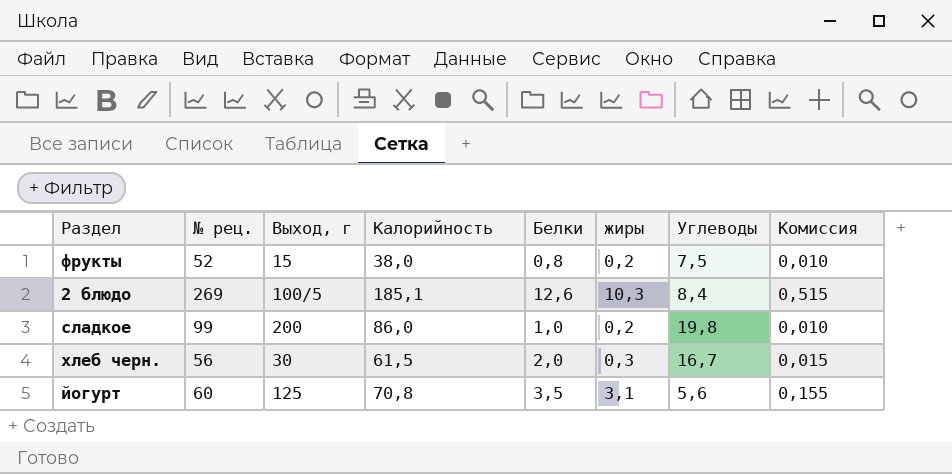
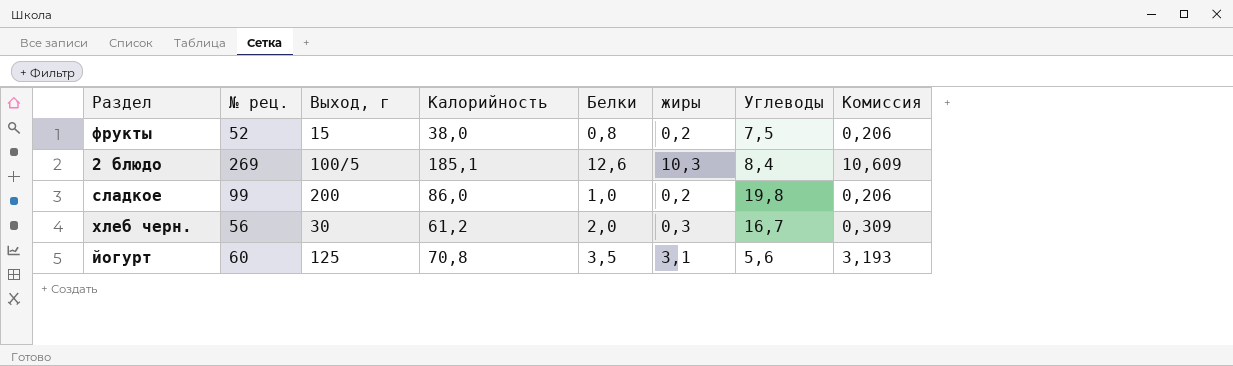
column Комиссия | formula: [жиры] * 0,05 -> [жиры] * 1,03
хлеб черн. | Калорийность: 61,5 -> 61,2

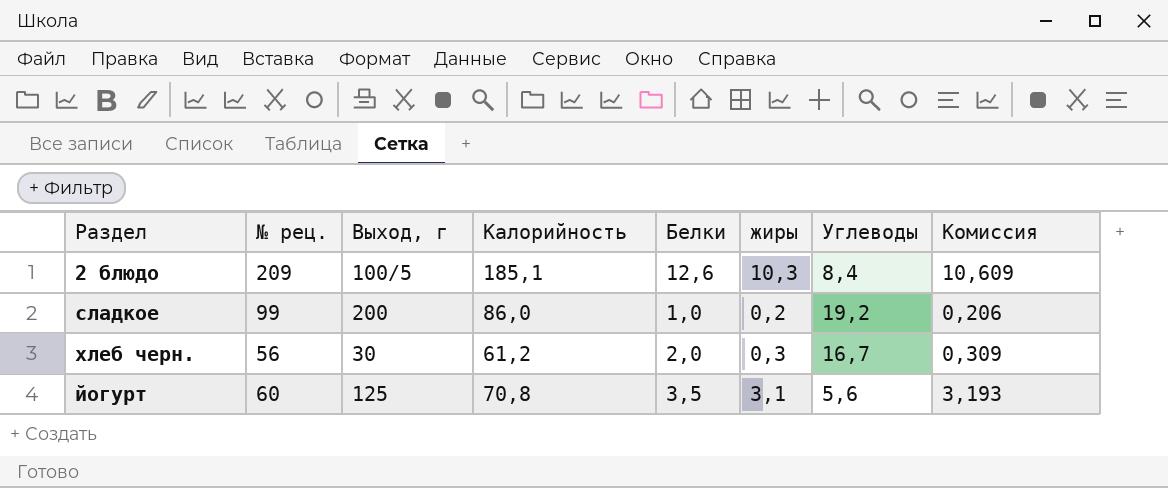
row фрукты: 52 | 15 | 38,0 | 0,8 | 0,2 | 7,5 | 0,206 -> none
2 блюдо | № рец.: 269 -> 209
сладкое | Углеводы: 19,8 -> 19,2

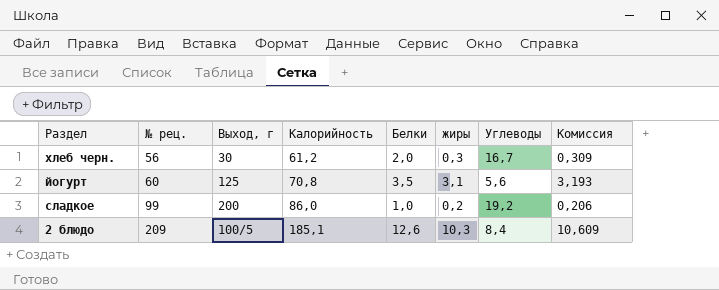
row order: none -> № рец. ascending

